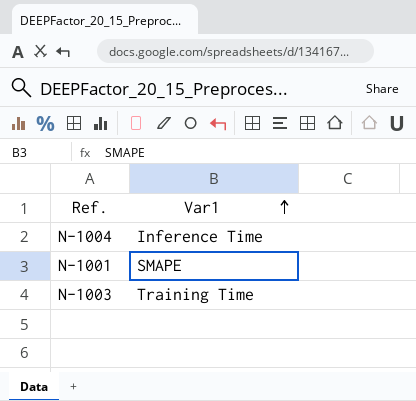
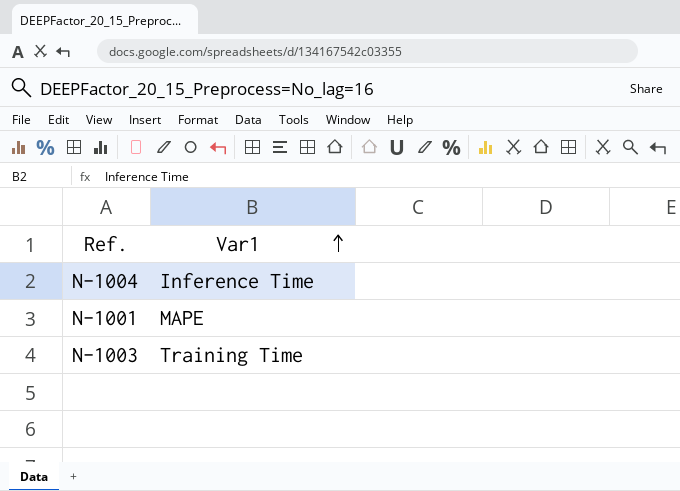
N-1001 | Var1: SMAPE -> MAPE

